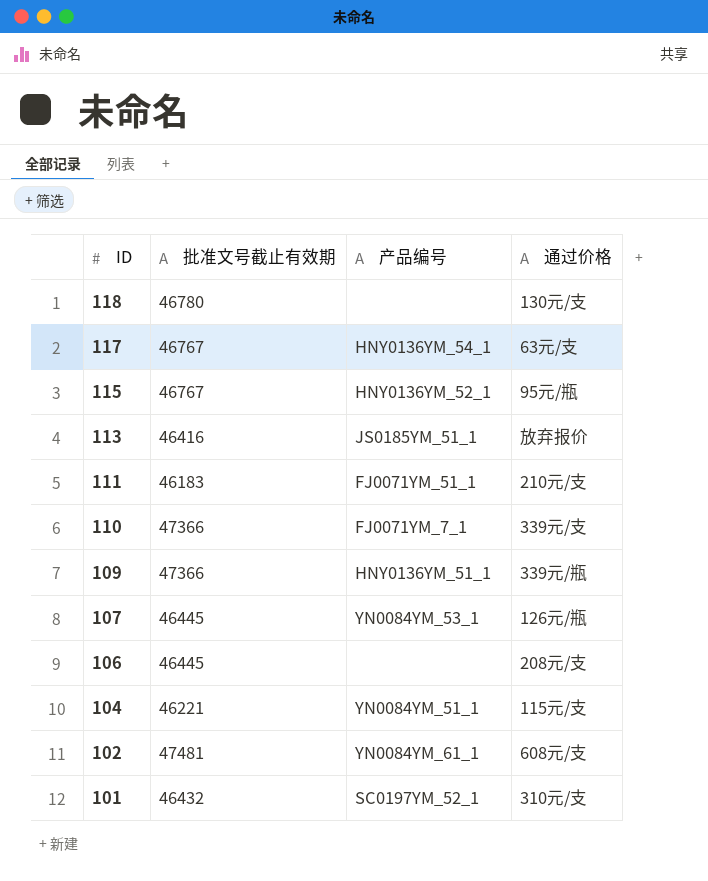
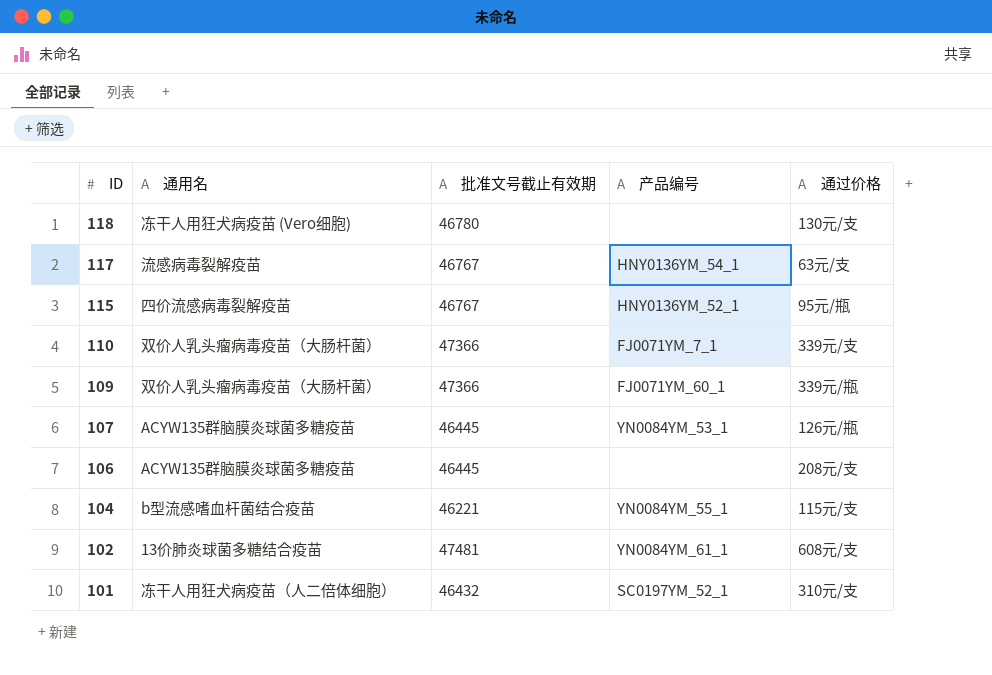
column 通用名 | position: none -> 2
row 113: 46416 | JS0185YM_51_1 | 放弃报价 -> none
row 111: 46183 | FJ0071YM_51_1 | 210元/支 -> none
109 | 产品编号: HNY0136YM_51_1 -> FJ0071YM_60_1
104 | 产品编号: YN0084YM_51_1 -> YN0084YM_55_1

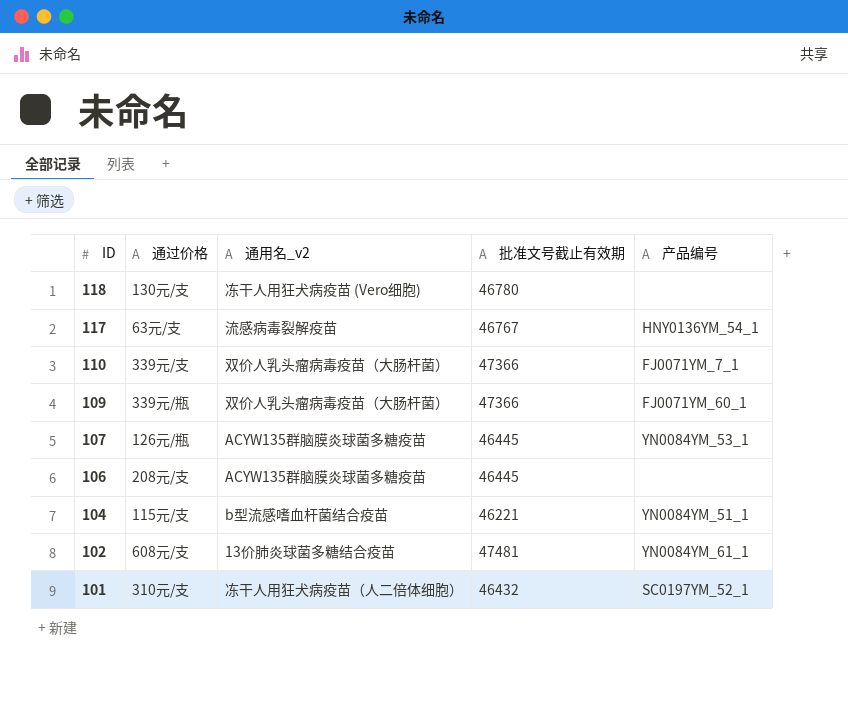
column 通过价格 | position: 5 -> 2
column name: 通用名 -> 通用名_v2
row 115: 四价流感病毒裂解疫苗 | 46767 | HNY0136YM_52_1 | 95元/瓶 -> none
104 | 产品编号: YN0084YM_55_1 -> YN0084YM_51_1

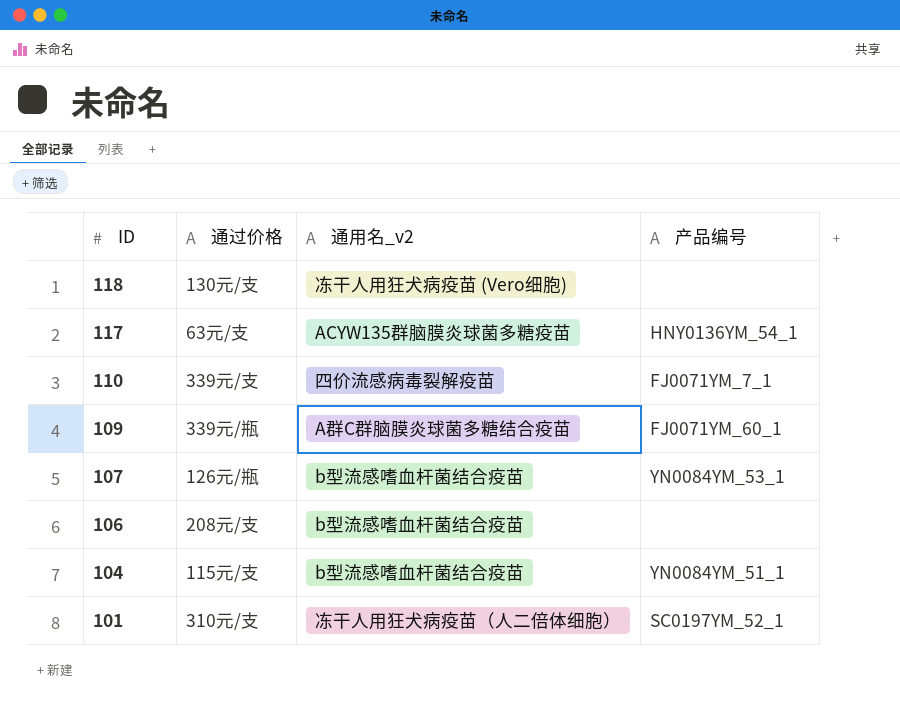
column 批准文号截止有效期 | position: 4 -> none
row 102: 608元/支 | 13价肺炎球菌多糖结合疫苗 | 47481 | YN0084YM_61_1 -> none
117 | 通用名_v2: 流感病毒裂解疫苗 -> ACYW135群脑膜炎球菌多糖疫苗
110 | 通用名_v2: 双价人乳头瘤病毒疫苗（大肠杆菌） -> 四价流感病毒裂解疫苗
109 | 通用名_v2: 双价人乳头瘤病毒疫苗（大肠杆菌） -> A群C群脑膜炎球菌多糖结合疫苗
107 | 通用名_v2: ACYW135群脑膜炎球菌多糖疫苗 -> b型流感嗜血杆菌结合疫苗
106 | 通用名_v2: ACYW135群脑膜炎球菌多糖疫苗 -> b型流感嗜血杆菌结合疫苗

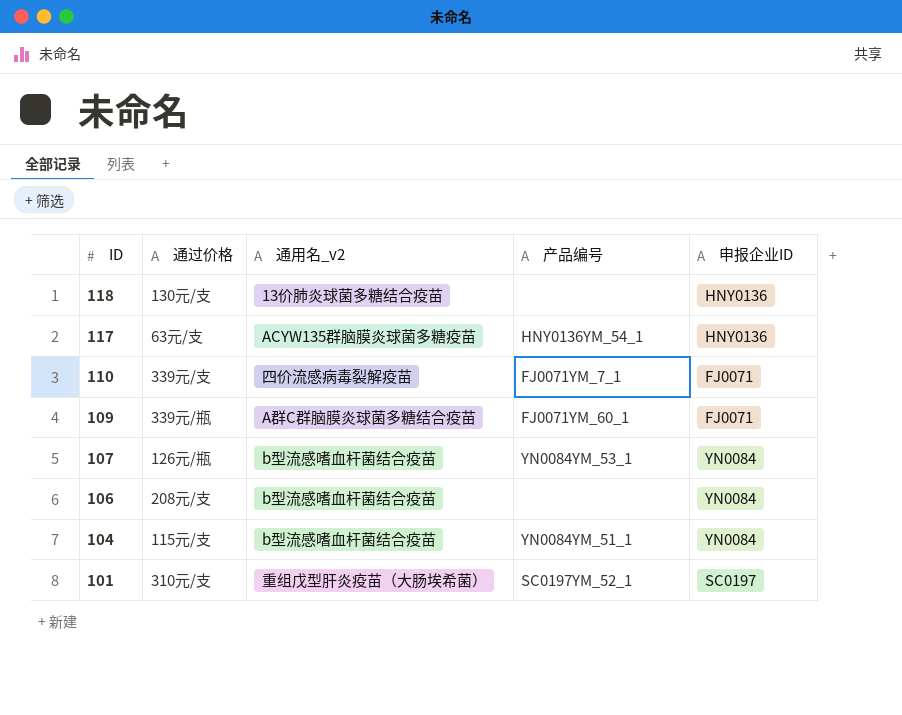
column 申报企业ID | position: none -> 5
118 | 通用名_v2: 冻干人用狂犬病疫苗 (Vero细胞) -> 13价肺炎球菌多糖结合疫苗
101 | 通用名_v2: 冻干人用狂犬病疫苗（人二倍体细胞） -> 重组戊型肝炎疫苗（大肠埃希菌）

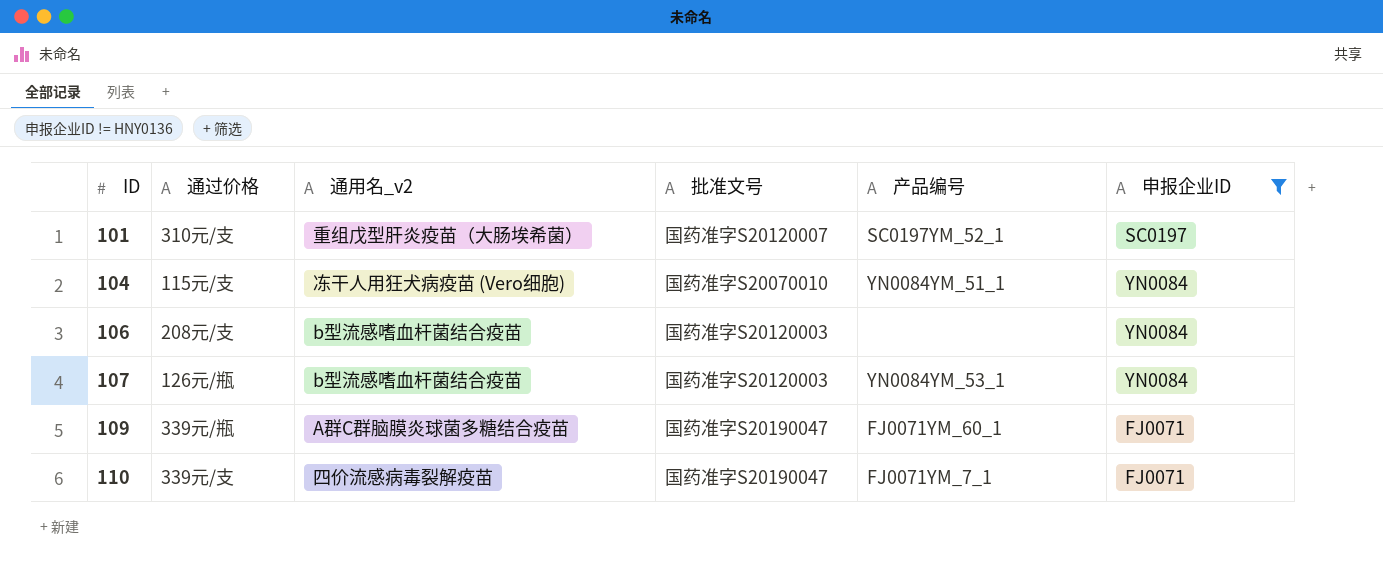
filter: none -> 申报企业ID != HNY0136
row order: ID descending -> ID ascending
column 批准文号 | position: none -> 4
104 | 通用名_v2: b型流感嗜血杆菌结合疫苗 -> 冻干人用狂犬病疫苗 (Vero细胞)

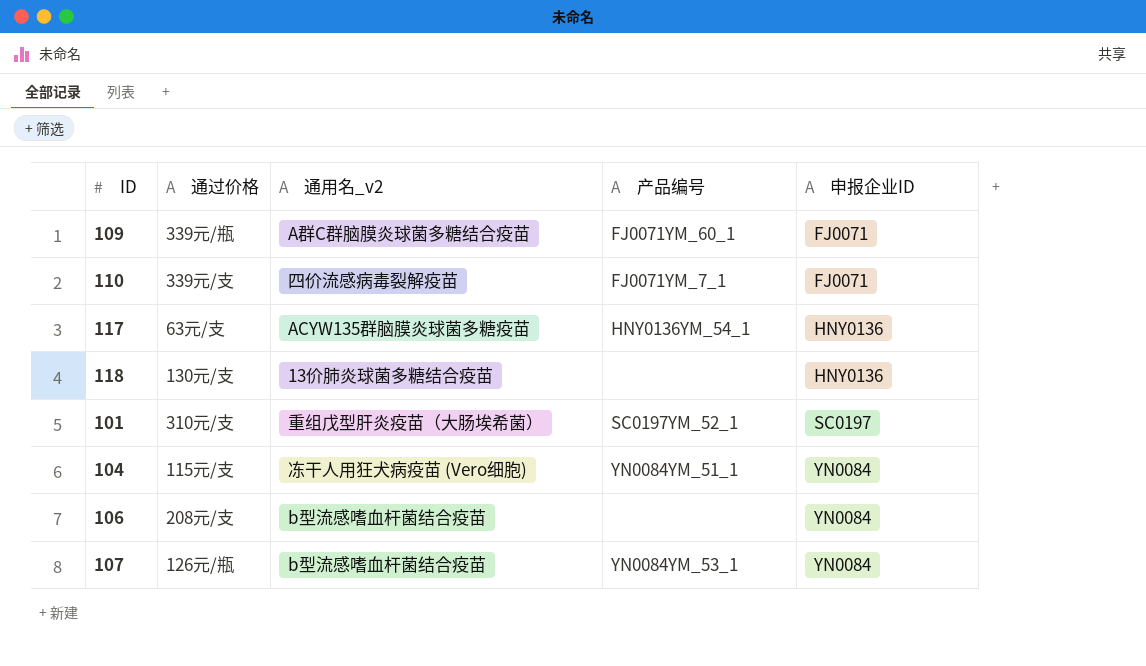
filter: 申报企业ID != HNY0136 -> none
row order: ID ascending -> 申报企业ID ascending
column 批准文号 | position: 4 -> none

